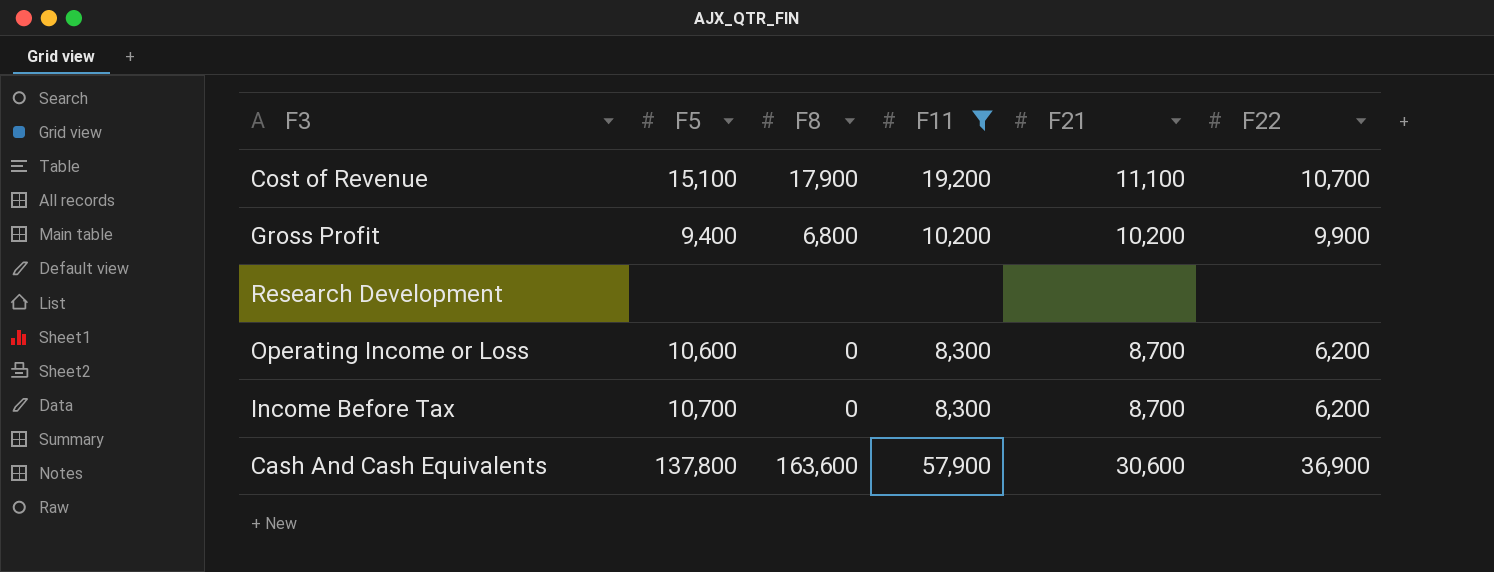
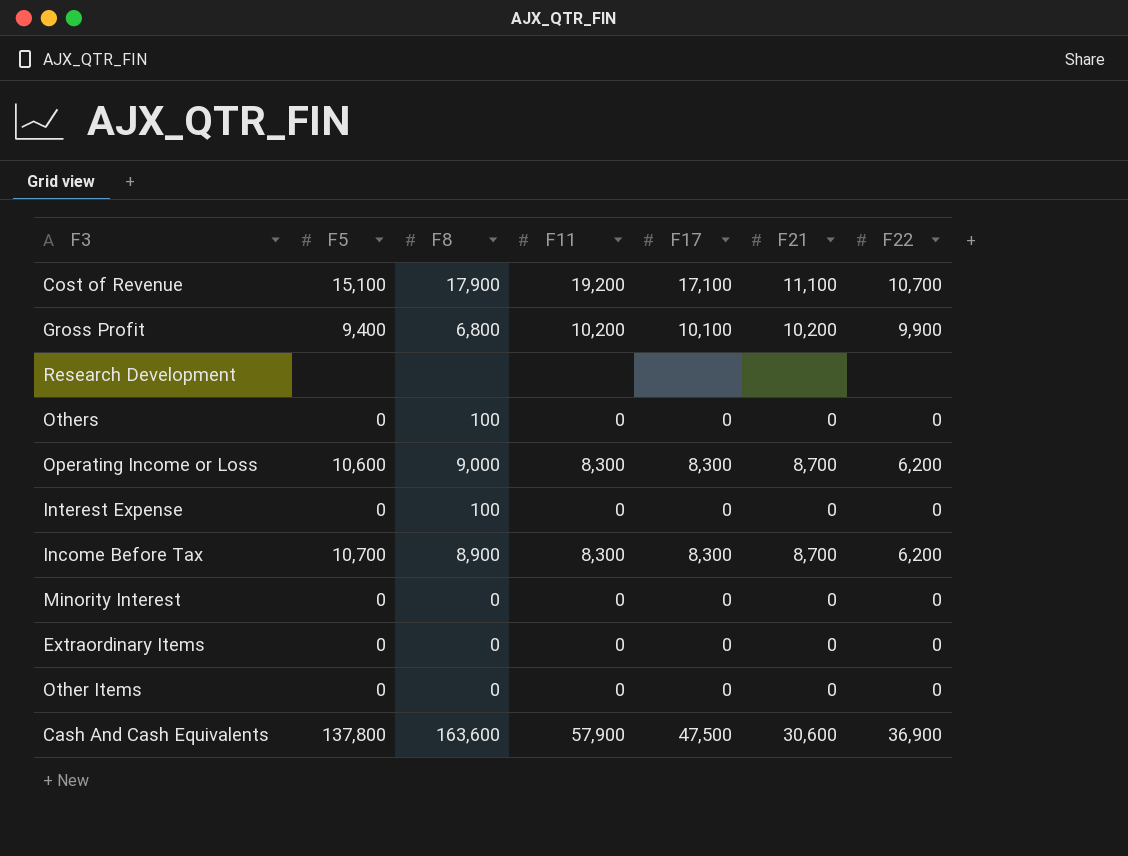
filter: F11 != 0 -> none
column F17 | position: none -> 5
Operating Income or Loss | F8: 0 -> 9,000
Income Before Tax | F8: 0 -> 8,900

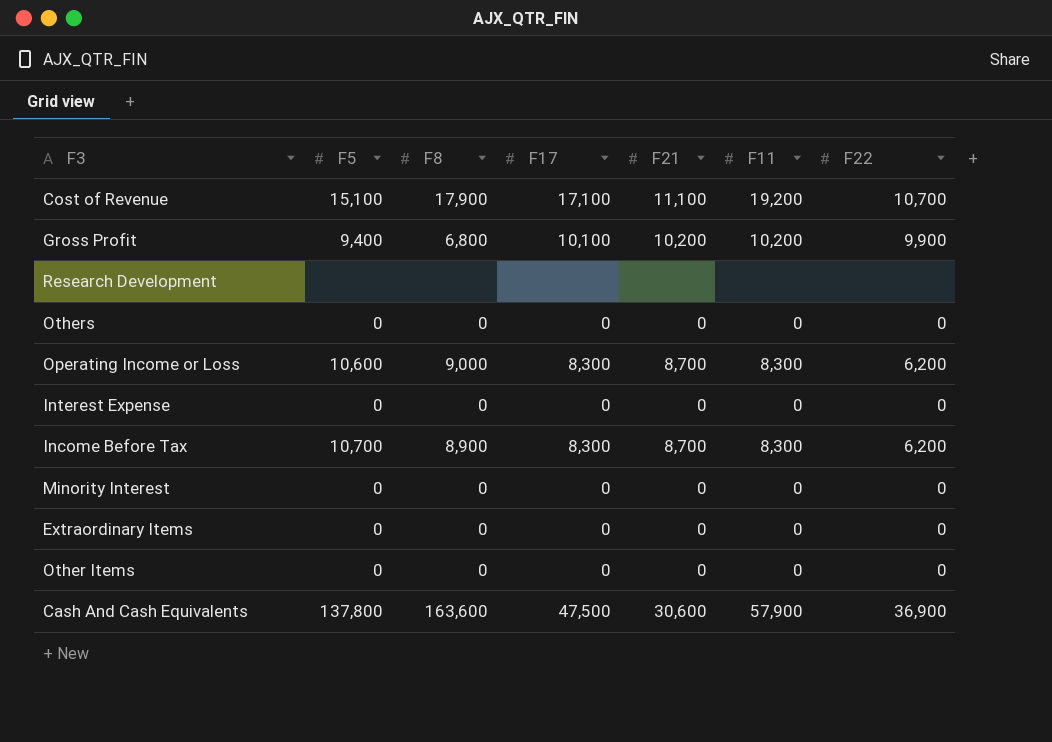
column F11 | position: 4 -> 6
Others | F8: 100 -> 0
Interest Expense | F8: 100 -> 0

